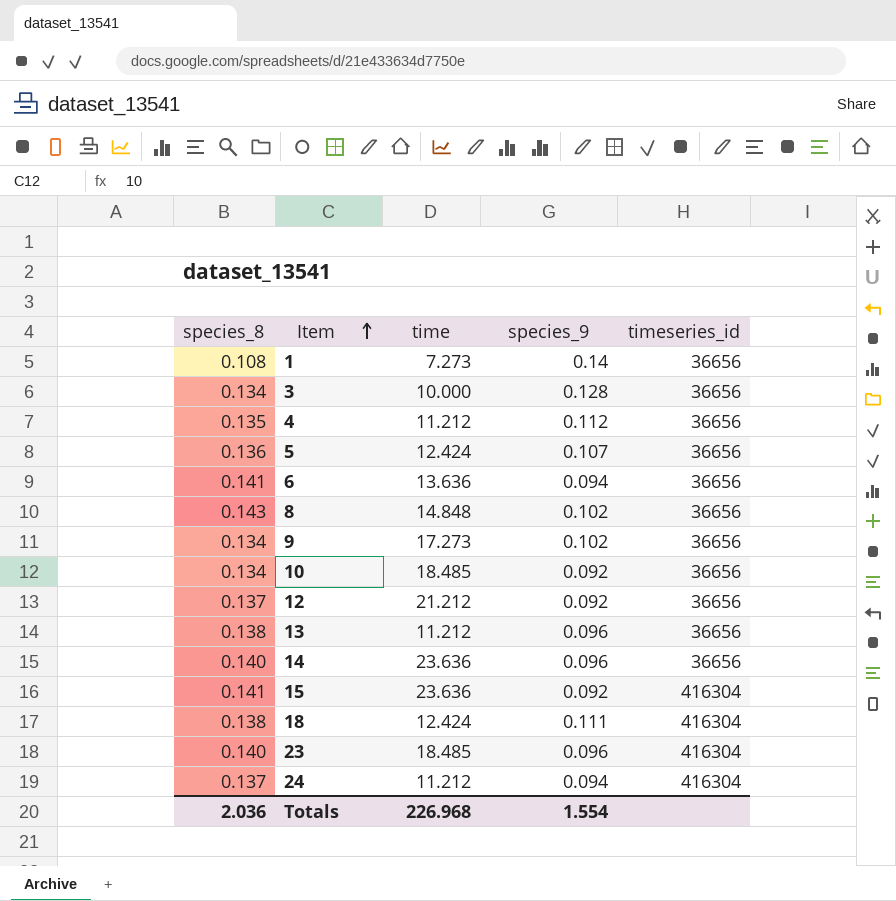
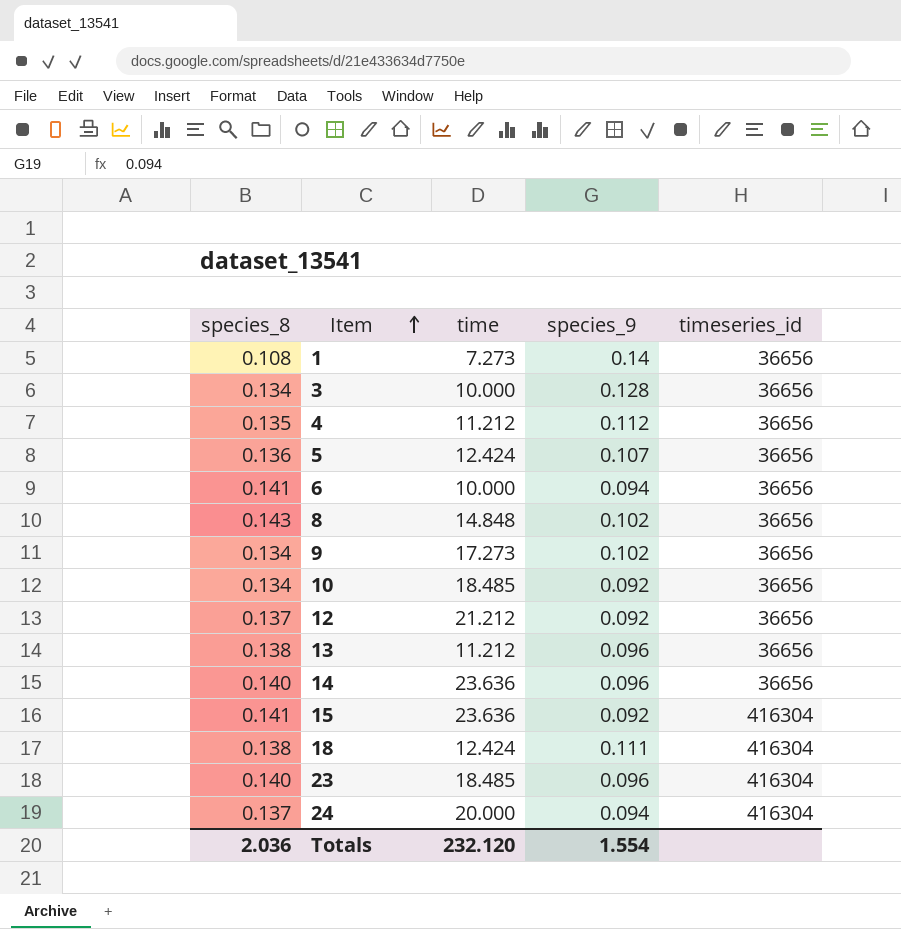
6 | time: 13.636 -> 10.000
24 | time: 11.212 -> 20.000
Totals | time: 226.968 -> 232.120

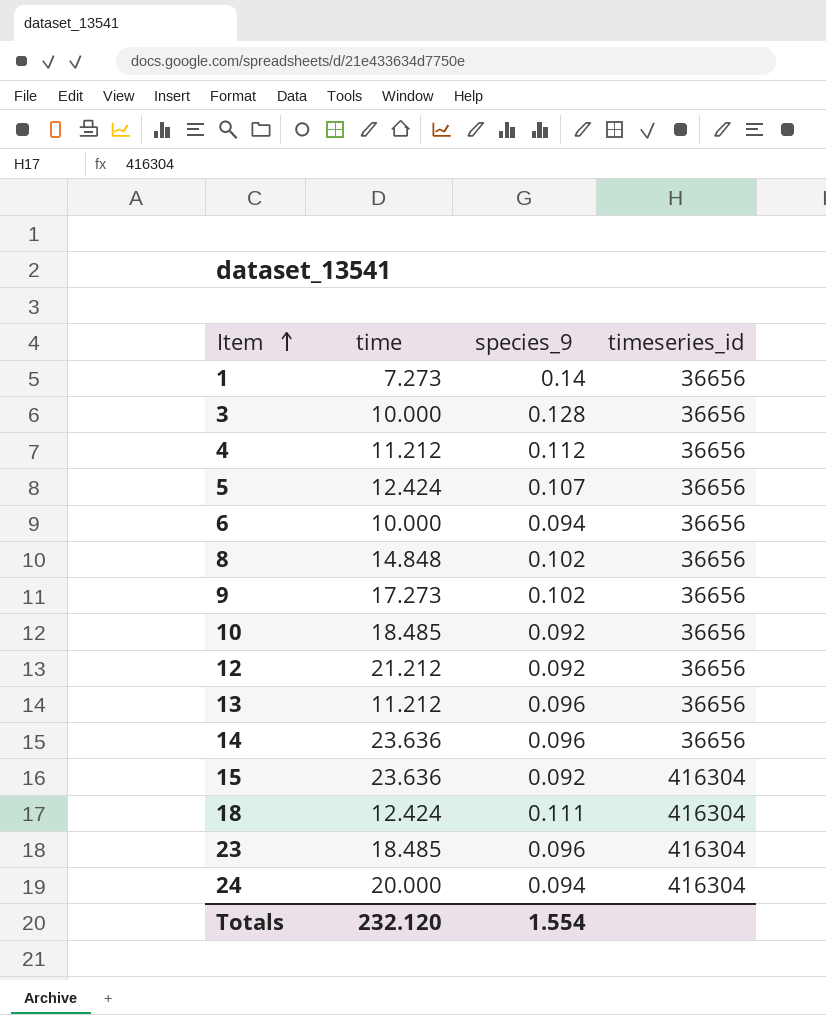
column species_8 | position: 1 -> none

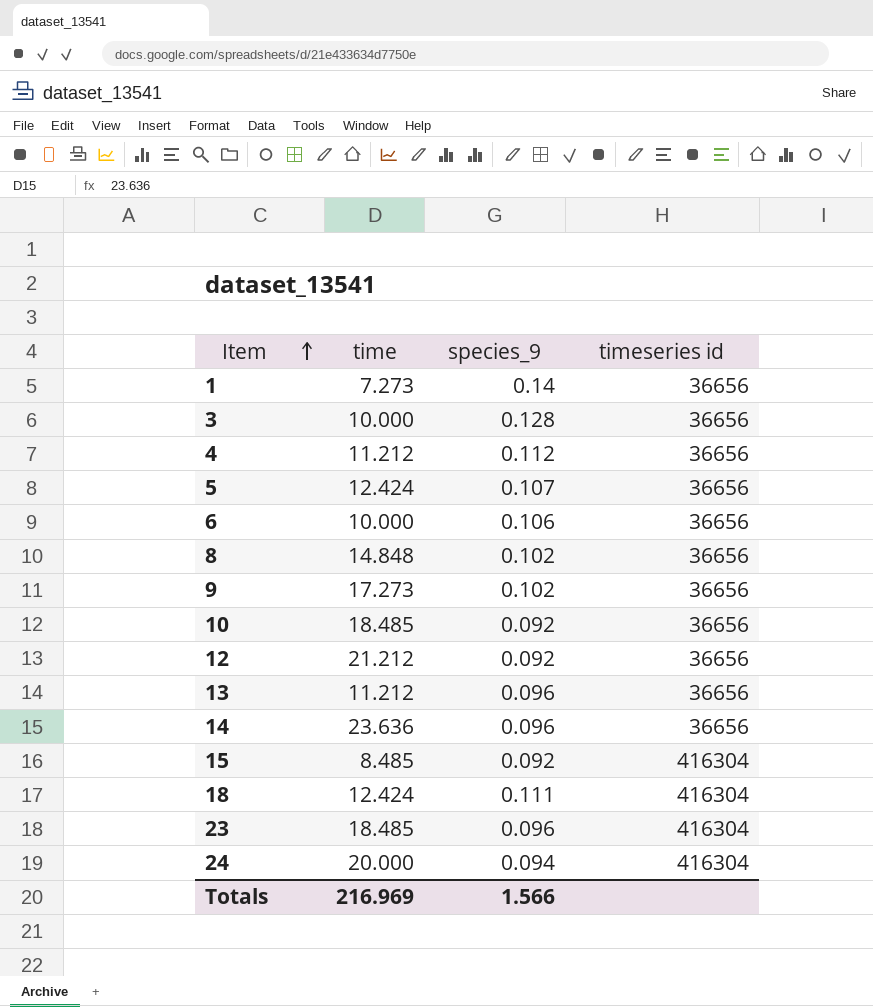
column name: timeseries_id -> timeseries id
6 | species_9: 0.094 -> 0.106
15 | time: 23.636 -> 8.485
Totals | time: 232.120 -> 216.969
Totals | species_9: 1.554 -> 1.566

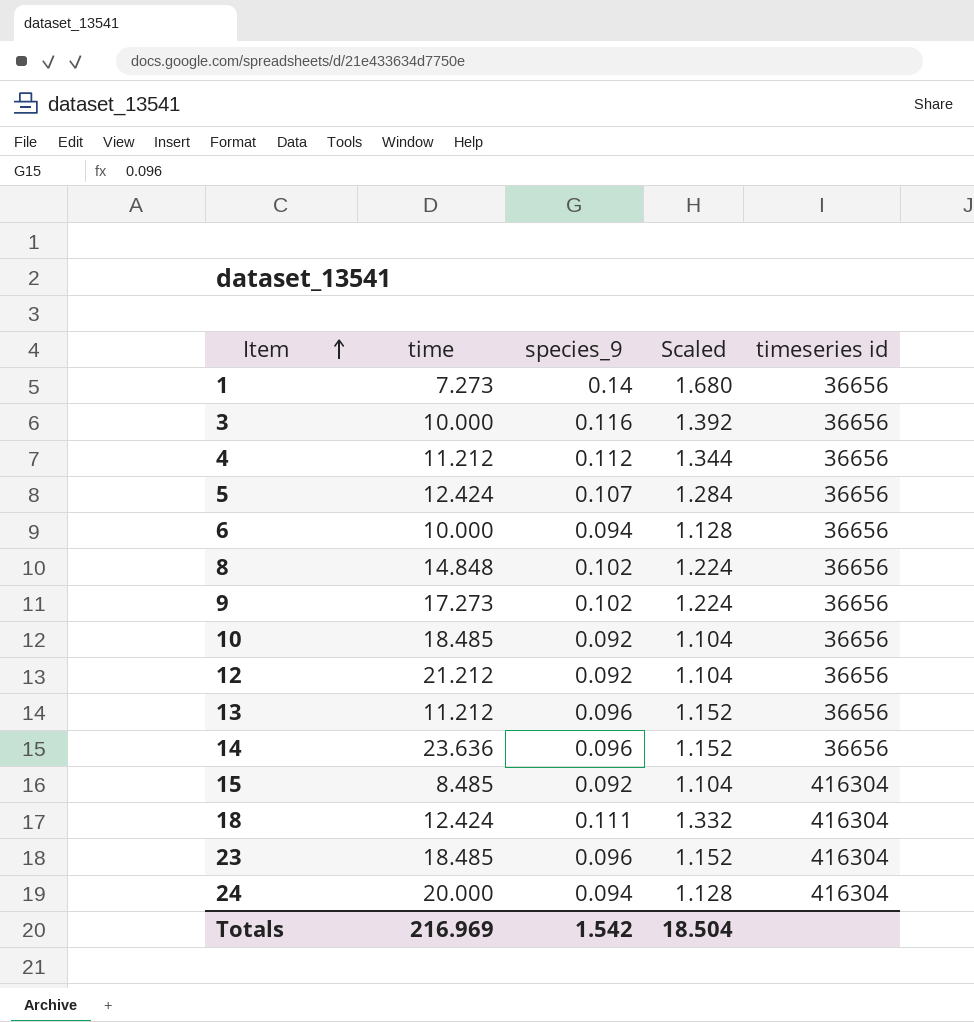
column Scaled | formula: none -> [species_9] * 12
3 | species_9: 0.128 -> 0.116
6 | species_9: 0.106 -> 0.094
Totals | species_9: 1.566 -> 1.542

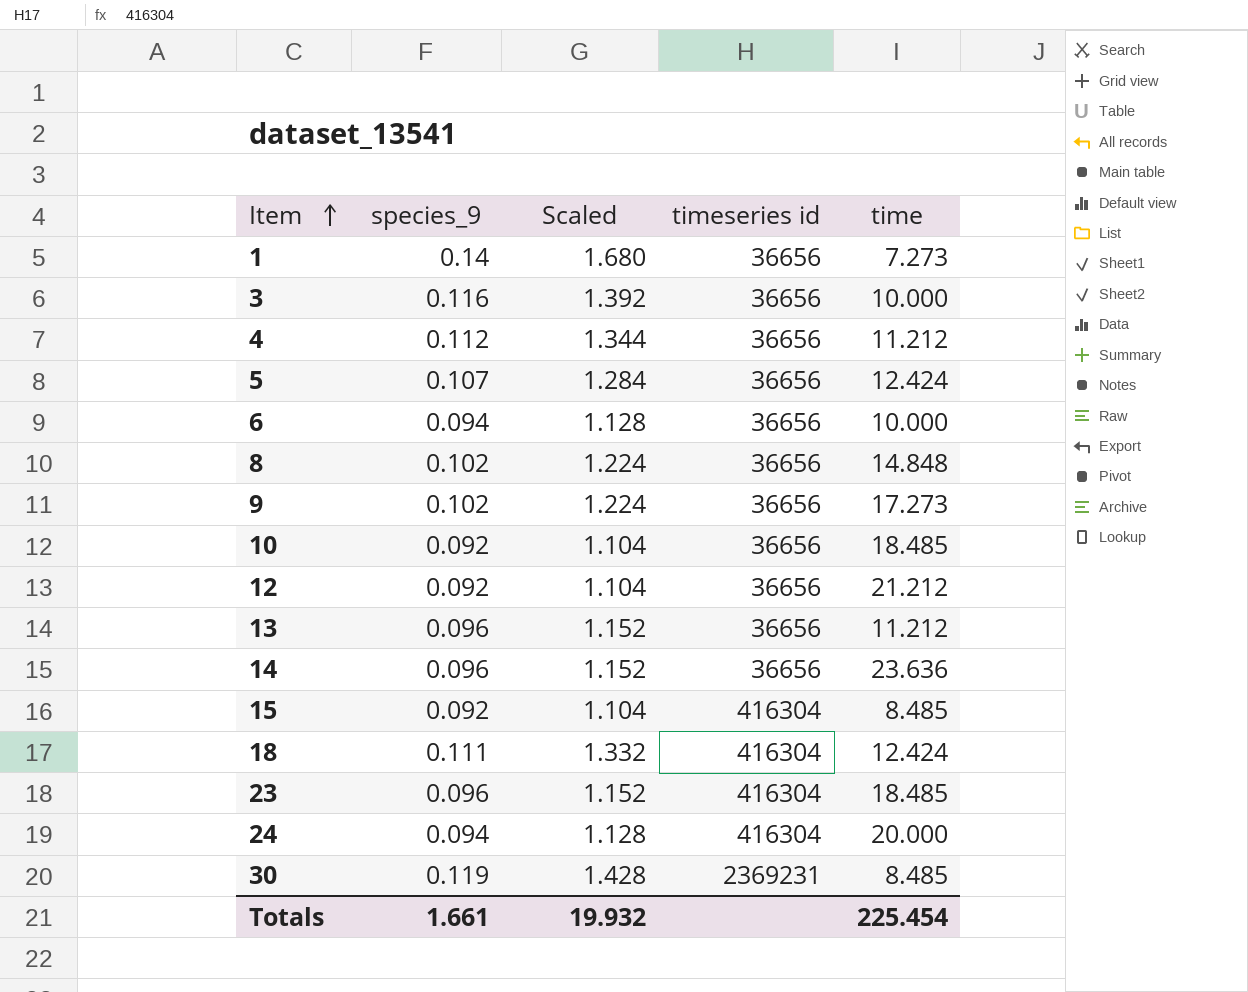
column time | position: 2 -> 5
row 30: none -> 0.119 | 1.428 | 2369231 | 8.485
Totals | species_9: 1.542 -> 1.661
Totals | Scaled: 18.504 -> 19.932
Totals | time: 216.969 -> 225.454

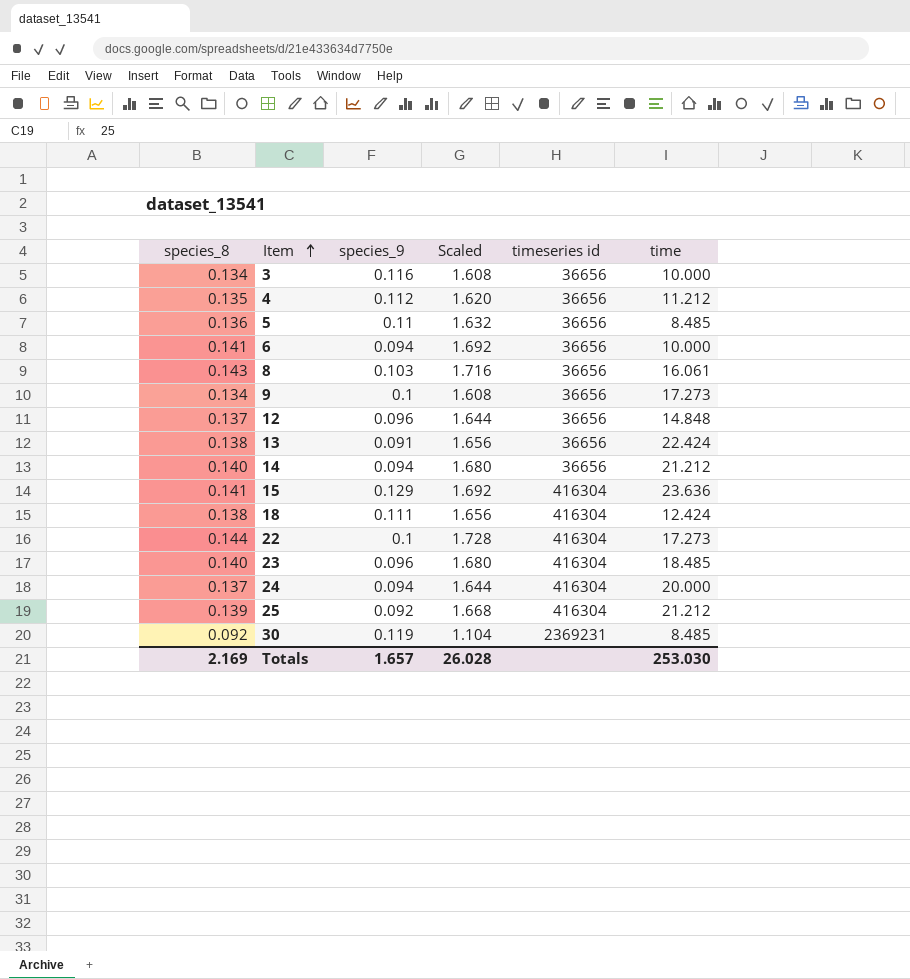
column species_8 | position: none -> 1
column Scaled | formula: [species_9] * 12 -> [species_8] * 12
row 1: 0.14 | 1.680 | 36656 | 7.273 -> none
row 10: 0.092 | 1.104 | 36656 | 18.485 -> none
5 | species_9: 0.107 -> 0.11
5 | time: 12.424 -> 8.485
8 | species_9: 0.102 -> 0.103
8 | time: 14.848 -> 16.061
9 | species_9: 0.102 -> 0.1
12 | species_9: 0.092 -> 0.096
12 | time: 21.212 -> 14.848
13 | species_9: 0.096 -> 0.091
13 | time: 11.212 -> 22.424
14 | species_9: 0.096 -> 0.094
14 | time: 23.636 -> 21.212
15 | species_9: 0.092 -> 0.129
15 | time: 8.485 -> 23.636
row 22: none -> 0.144 | 0.1 | 1.728 | 416304 | 17.273
row 25: none -> 0.139 | 0.092 | 1.668 | 416304 | 21.212
Totals | species_9: 1.661 -> 1.657
Totals | Scaled: 19.932 -> 26.028
Totals | time: 225.454 -> 253.030

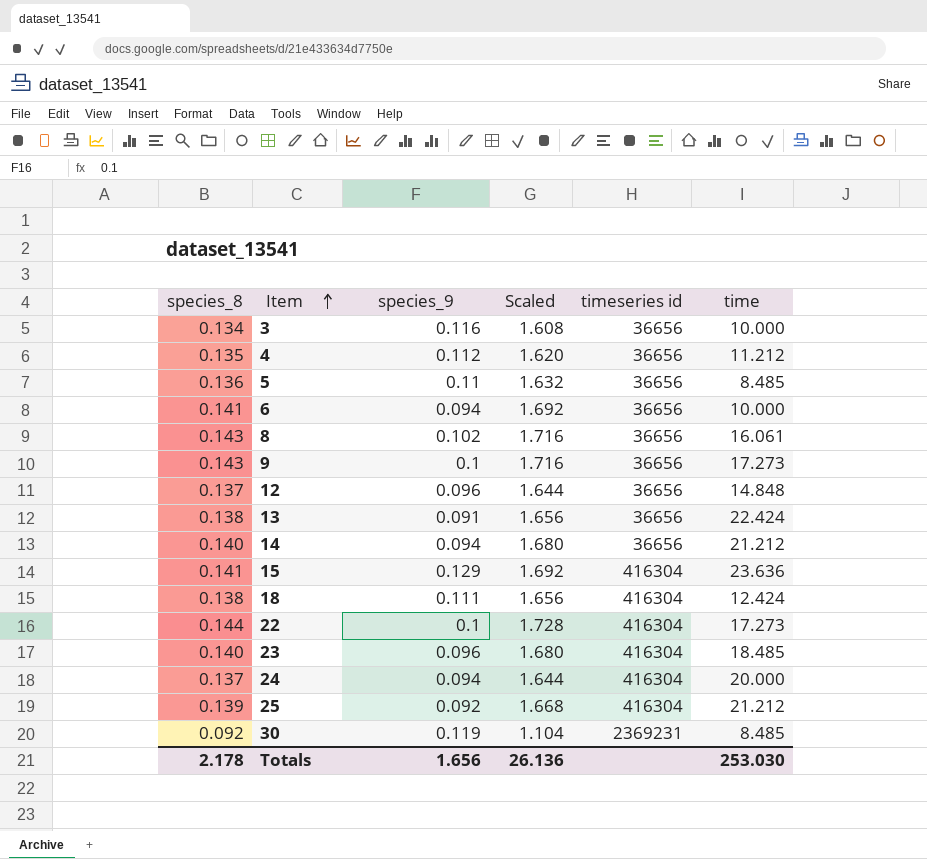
8 | species_9: 0.103 -> 0.102
9 | species_8: 0.134 -> 0.143
9 | Scaled: 1.608 -> 1.716
Totals | species_8: 2.169 -> 2.178
Totals | species_9: 1.657 -> 1.656
Totals | Scaled: 26.028 -> 26.136

